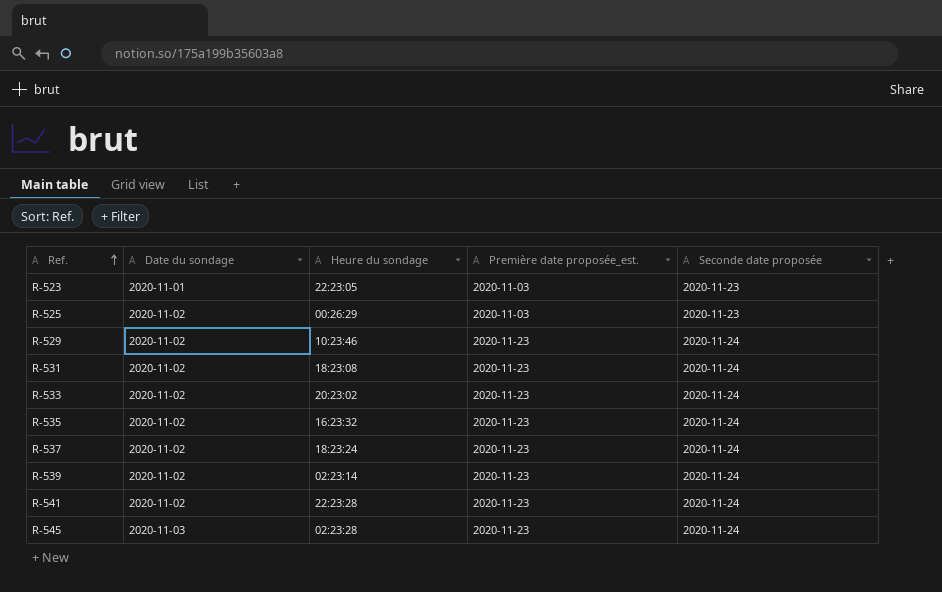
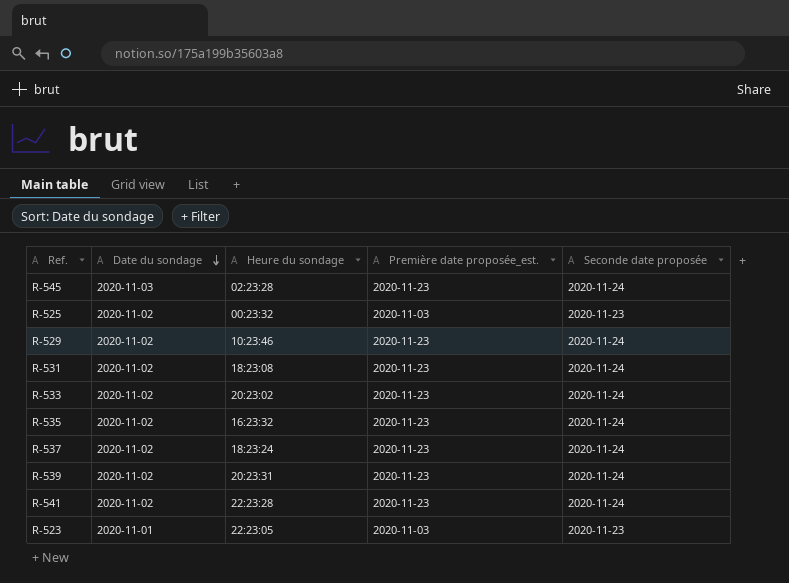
row order: Ref. ascending -> Date du sondage descending
R-525 | Heure du sondage: 00:26:29 -> 00:23:32
R-539 | Heure du sondage: 02:23:14 -> 20:23:31

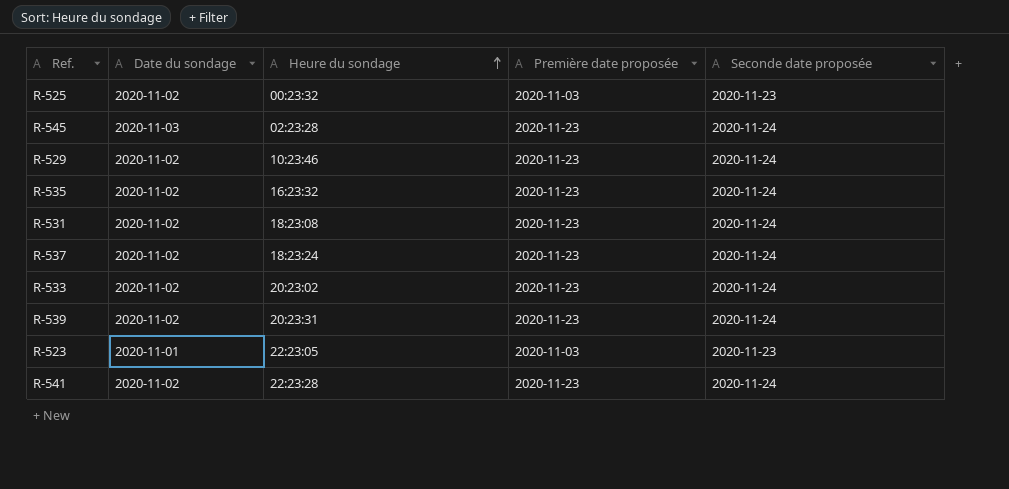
row order: Date du sondage descending -> Heure du sondage ascending
column name: Première date proposée_est. -> Première date proposée

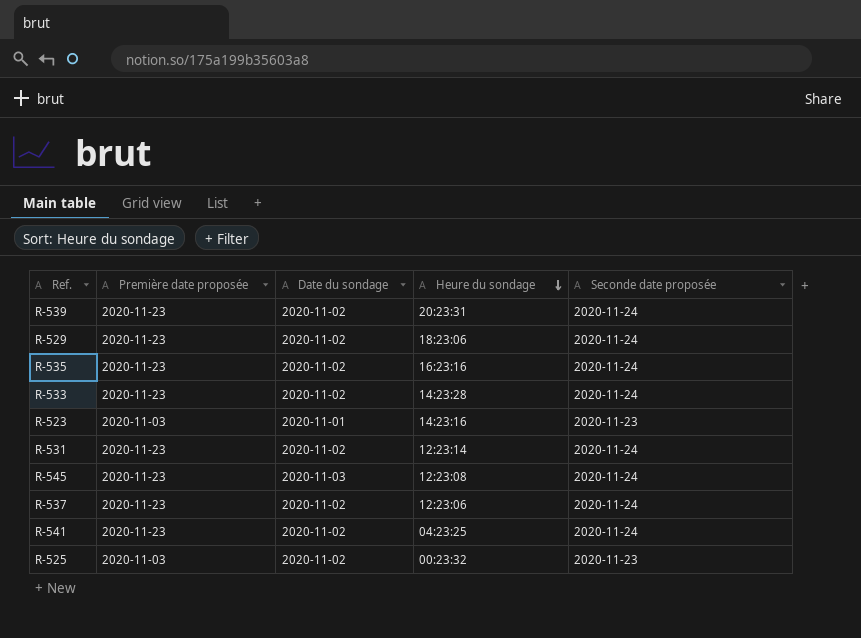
row order: Heure du sondage ascending -> Heure du sondage descending
column Première date proposée | position: 4 -> 2
R-529 | Heure du sondage: 10:23:46 -> 18:23:06
R-535 | Heure du sondage: 16:23:32 -> 16:23:16
R-533 | Heure du sondage: 20:23:02 -> 14:23:28
R-523 | Heure du sondage: 22:23:05 -> 14:23:16
R-531 | Heure du sondage: 18:23:08 -> 12:23:14
R-545 | Heure du sondage: 02:23:28 -> 12:23:08
R-537 | Heure du sondage: 18:23:24 -> 12:23:06
R-541 | Heure du sondage: 22:23:28 -> 04:23:25

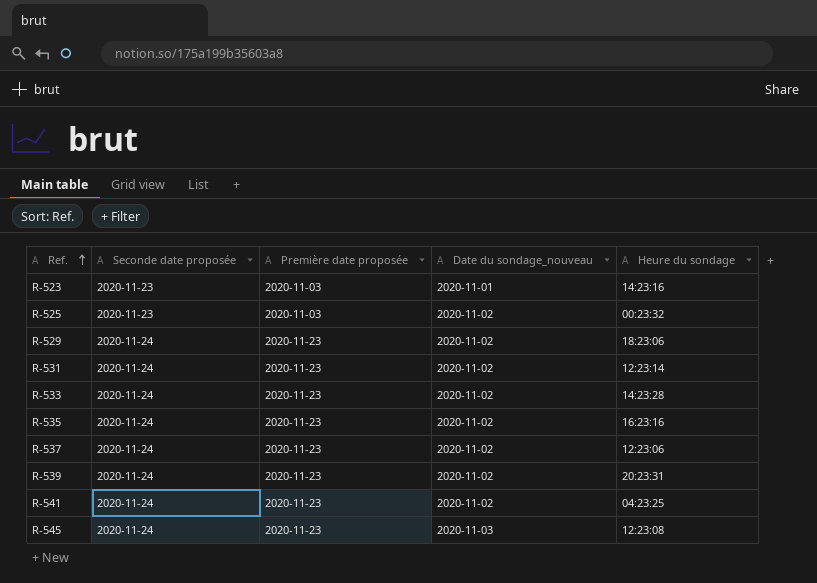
row order: Heure du sondage descending -> Ref. ascending
column Seconde date proposée | position: 5 -> 2
column name: Date du sondage -> Date du sondage_nouveau

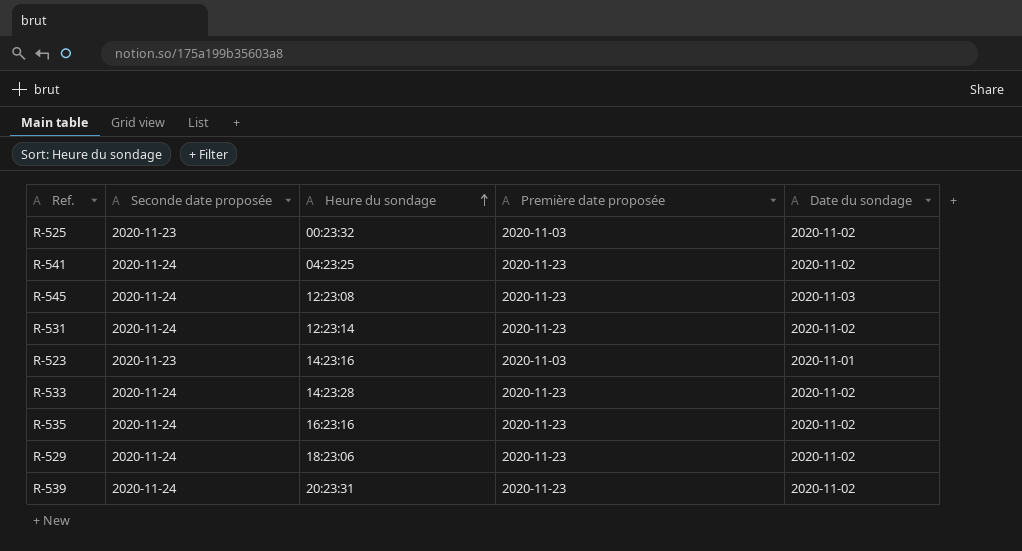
row order: Ref. ascending -> Heure du sondage ascending
column Heure du sondage | position: 5 -> 3
column name: Date du sondage_nouveau -> Date du sondage
row R-537: 2020-11-24 | 2020-11-23 | 2020-11-02 | 12:23:06 -> none

